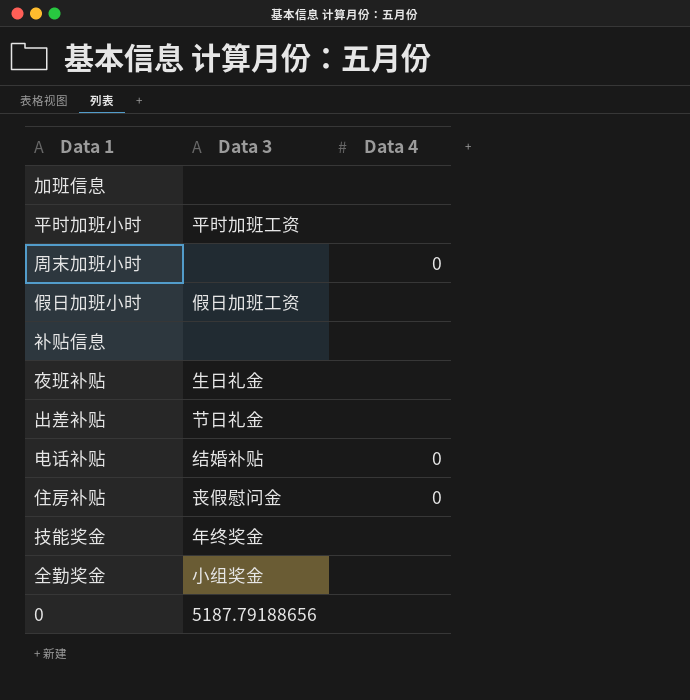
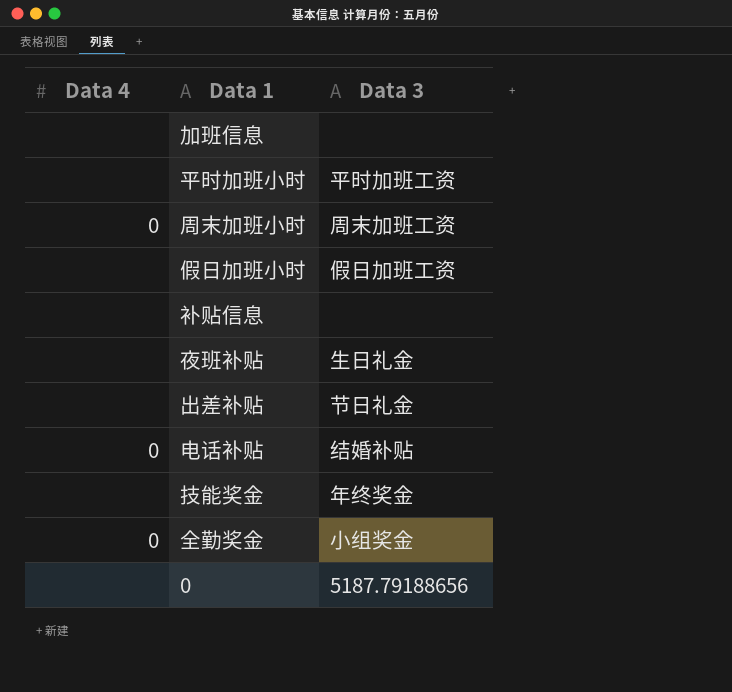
column Data 4 | position: 3 -> 1
row 住房补贴: 丧假慰问金 | 0 -> none
周末加班小时 | Data 3: none -> 周末加班工资
全勤奖金 | Data 4: none -> 0

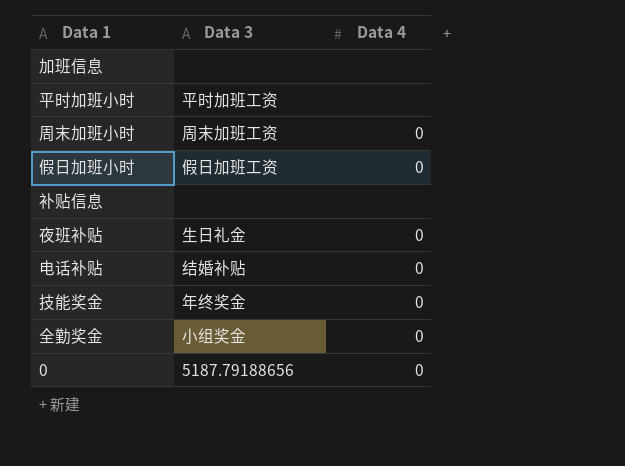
column Data 4 | position: 1 -> 3
row 出差补贴: none | 节日礼金 -> none
假日加班小时 | Data 4: none -> 0
夜班补贴 | Data 4: none -> 0
技能奖金 | Data 4: none -> 0
0 | Data 4: none -> 0

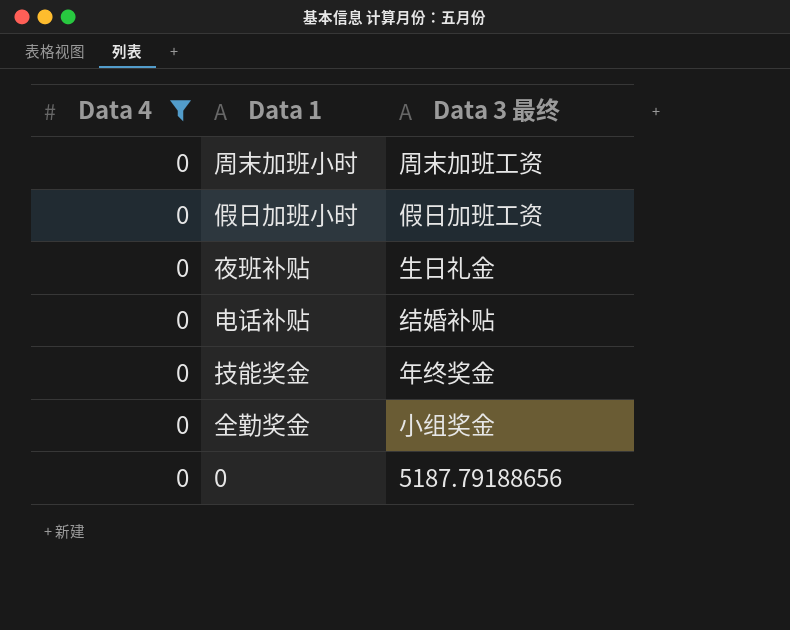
filter: none -> Data 4 = 0
column Data 4 | position: 3 -> 1
column name: Data 3 -> Data 3 最终

